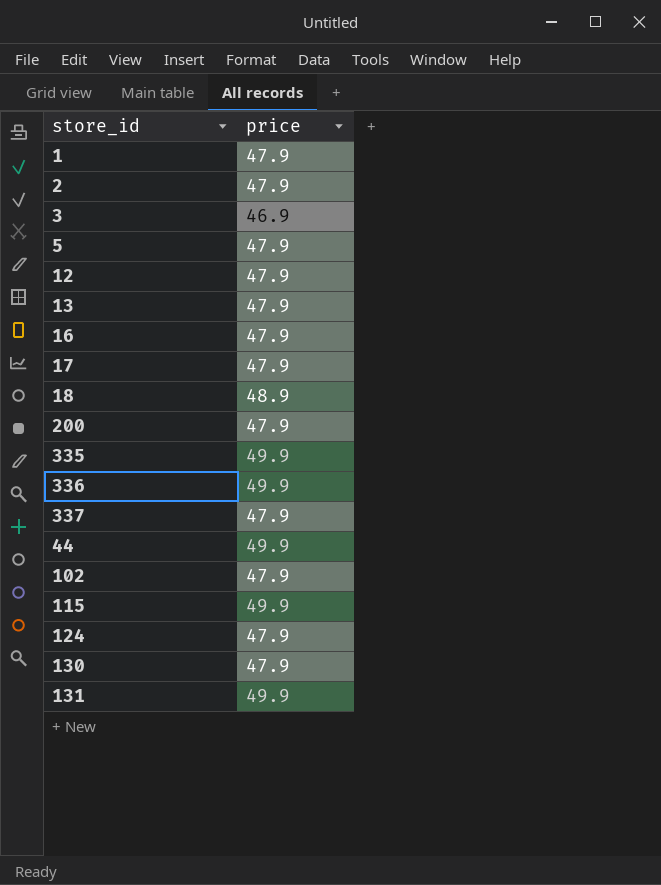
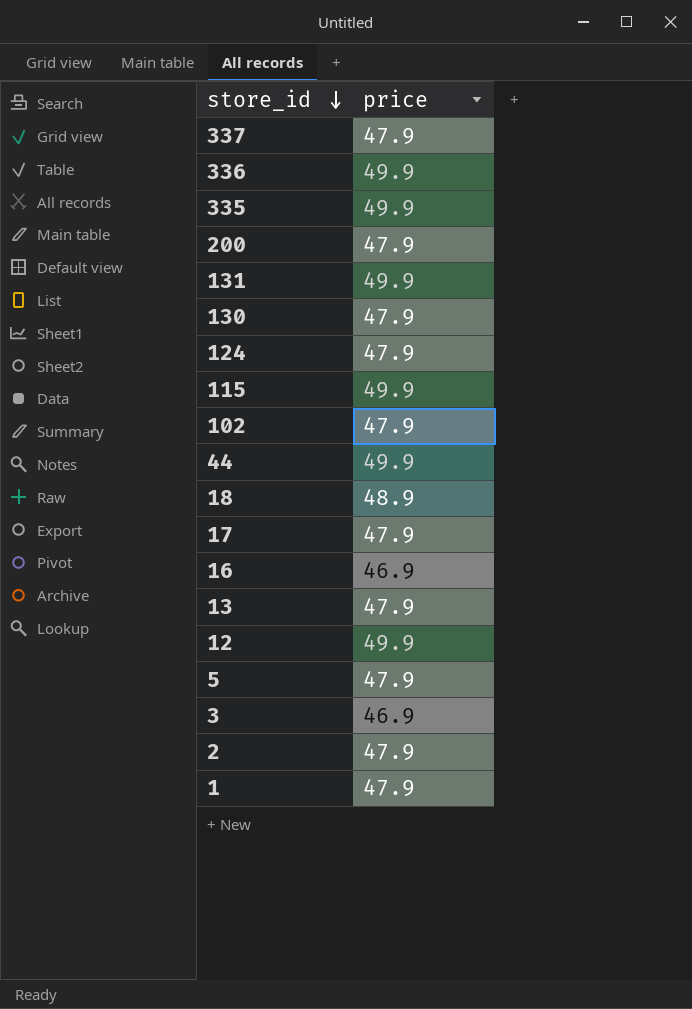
row order: none -> store_id descending
16 | price: 47.9 -> 46.9
12 | price: 47.9 -> 49.9

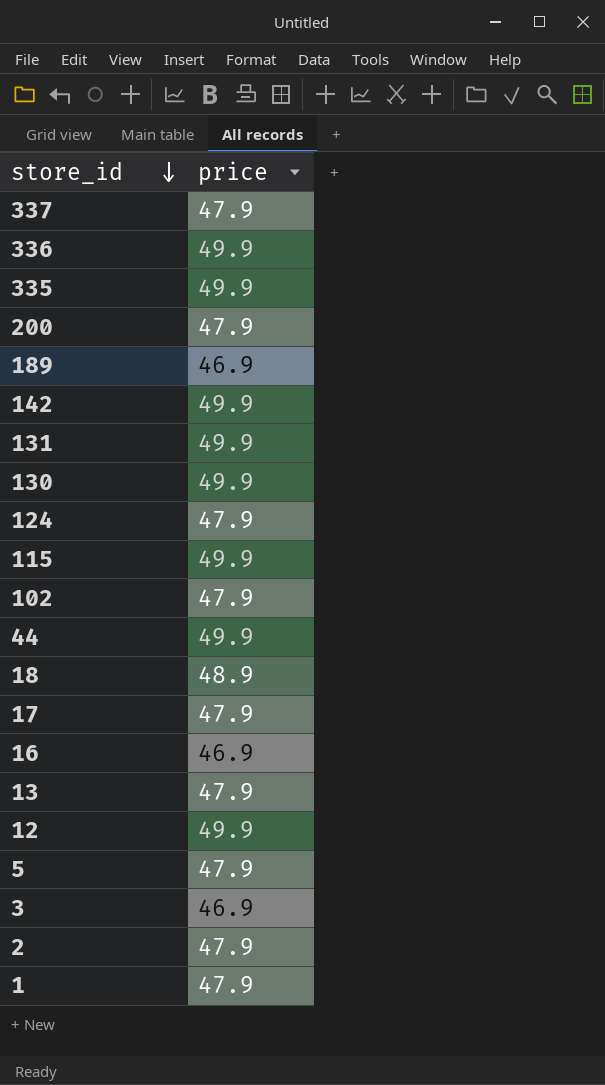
row 189: none -> 46.9
row 142: none -> 49.9
130 | price: 47.9 -> 49.9

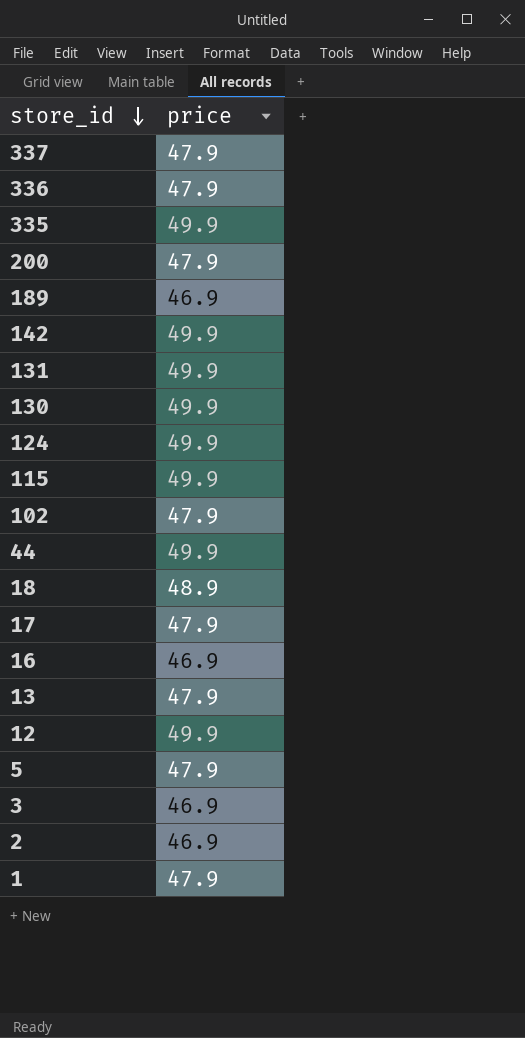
336 | price: 49.9 -> 47.9
124 | price: 47.9 -> 49.9
2 | price: 47.9 -> 46.9

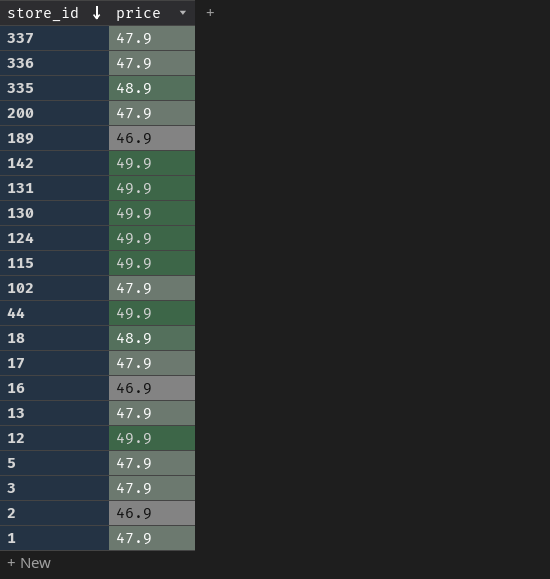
335 | price: 49.9 -> 48.9
3 | price: 46.9 -> 47.9

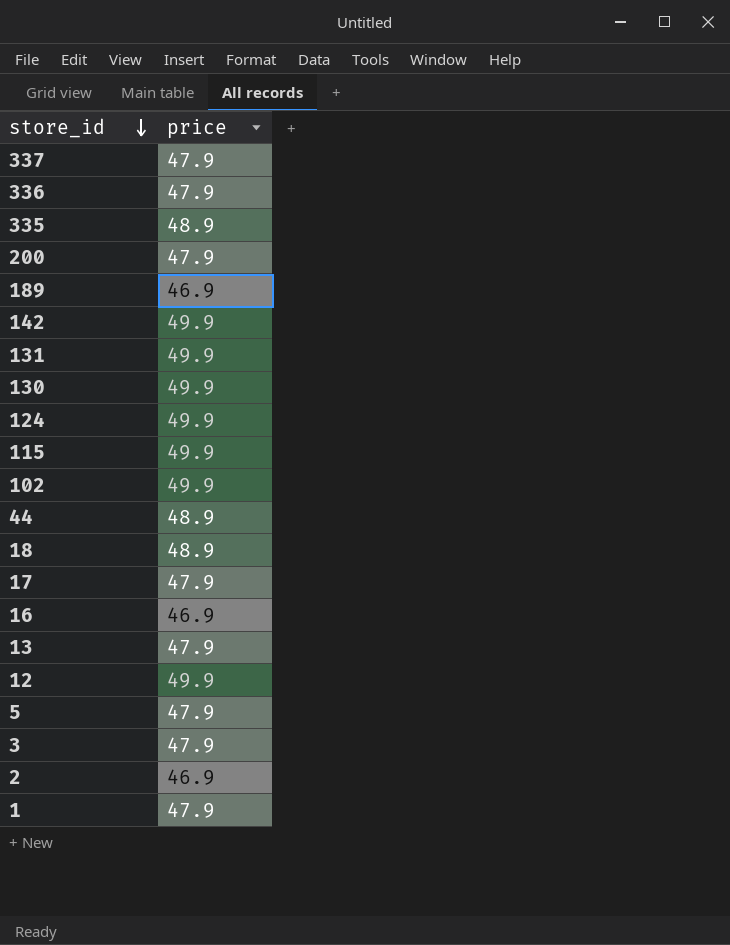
102 | price: 47.9 -> 49.9
44 | price: 49.9 -> 48.9

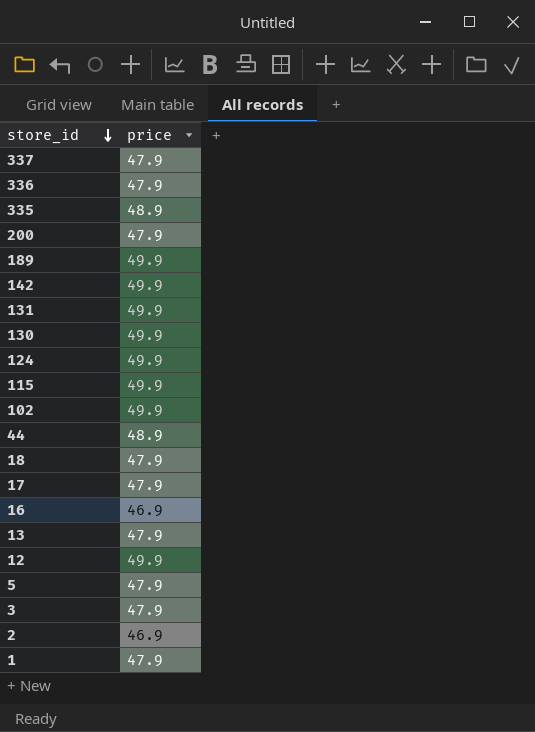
189 | price: 46.9 -> 49.9
18 | price: 48.9 -> 47.9

